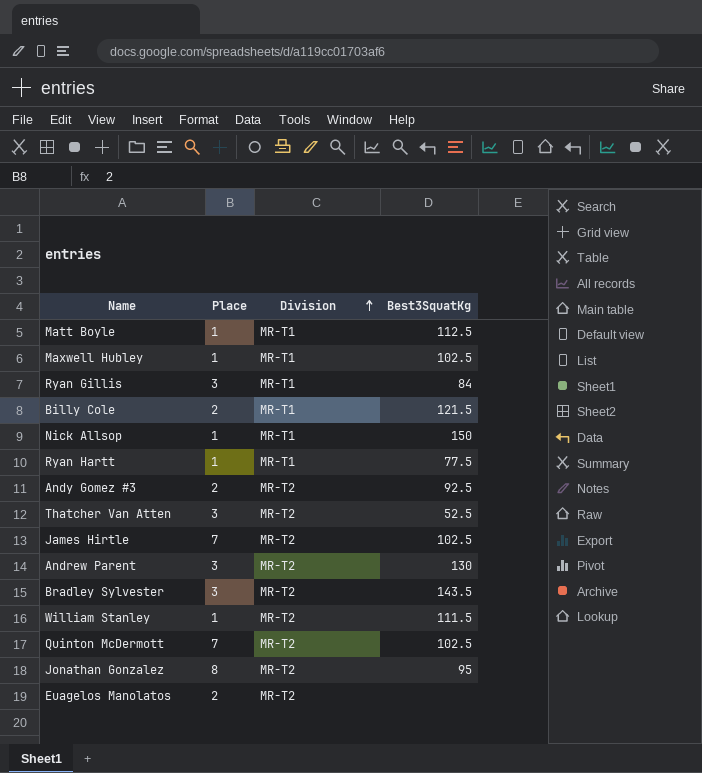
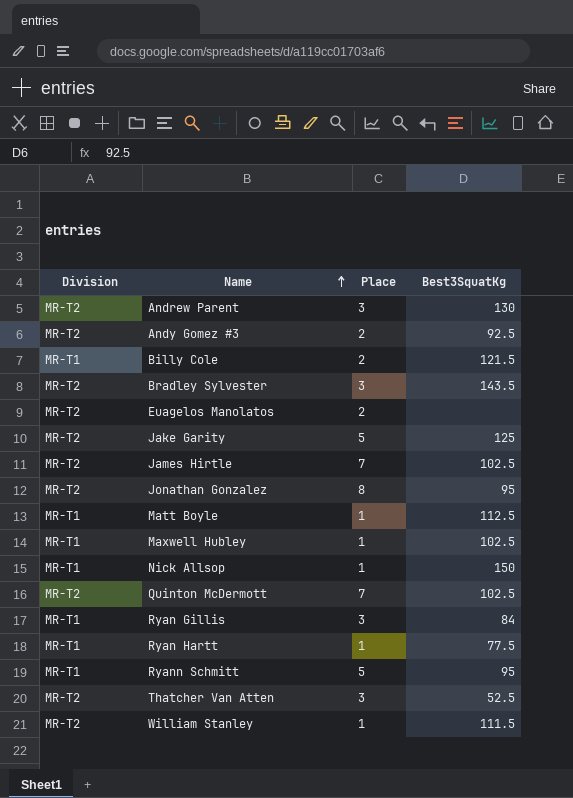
row order: Division ascending -> Name ascending
column Division | position: 3 -> 1
row Jake Garity: none -> MR-T2 | 5 | 125
row Ryann Schmitt: none -> MR-T1 | 5 | 95

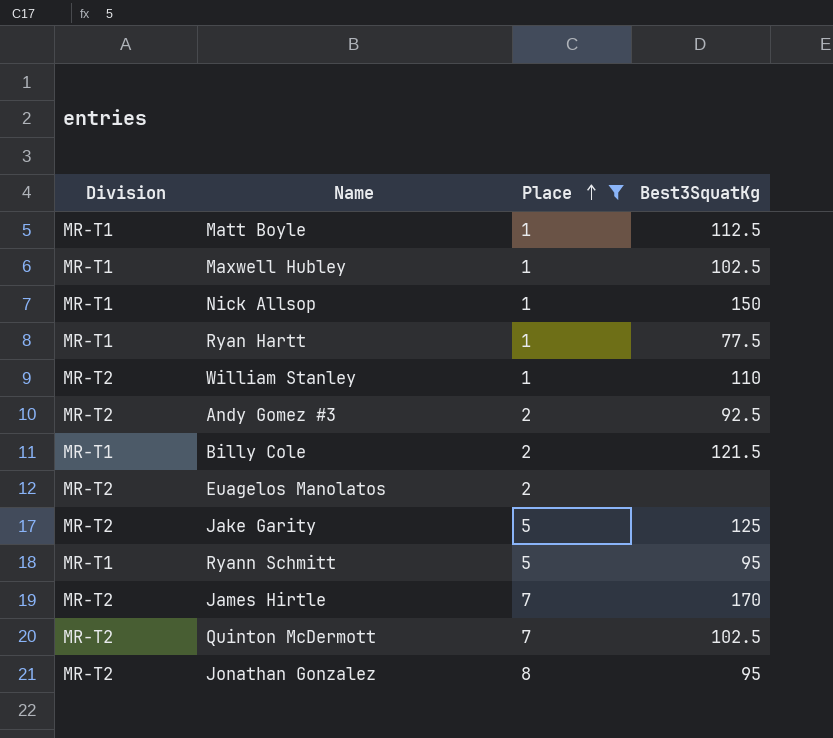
filter: none -> Place != 3
row order: Name ascending -> Place ascending
William Stanley | Best3SquatKg: 111.5 -> 110
James Hirtle | Best3SquatKg: 102.5 -> 170

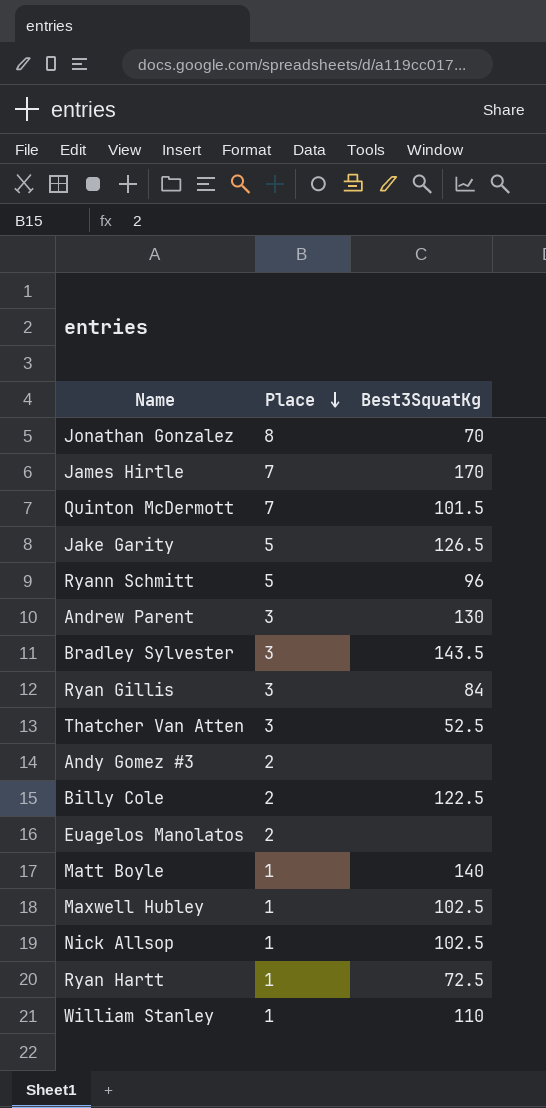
filter: Place != 3 -> none
row order: Place ascending -> Place descending
column Division | position: 1 -> none
Jonathan Gonzalez | Best3SquatKg: 95 -> 70
Quinton McDermott | Best3SquatKg: 102.5 -> 101.5
Jake Garity | Best3SquatKg: 125 -> 126.5
Ryann Schmitt | Best3SquatKg: 95 -> 96
Andy Gomez #3 | Best3SquatKg: 92.5 -> none
Billy Cole | Best3SquatKg: 121.5 -> 122.5
Matt Boyle | Best3SquatKg: 112.5 -> 140
Nick Allsop | Best3SquatKg: 150 -> 102.5
Ryan Hartt | Best3SquatKg: 77.5 -> 72.5

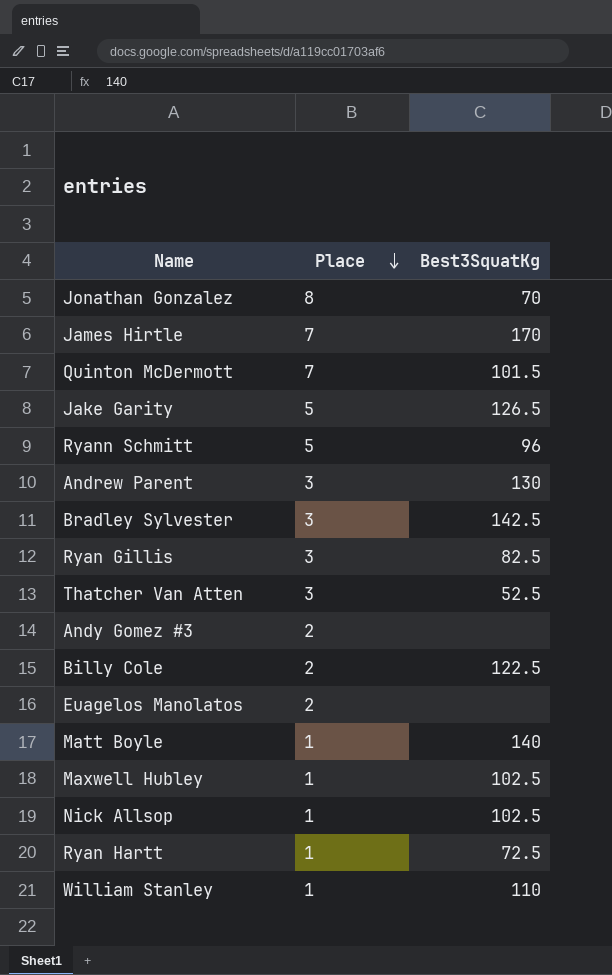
Bradley Sylvester | Best3SquatKg: 143.5 -> 142.5
Ryan Gillis | Best3SquatKg: 84 -> 82.5

